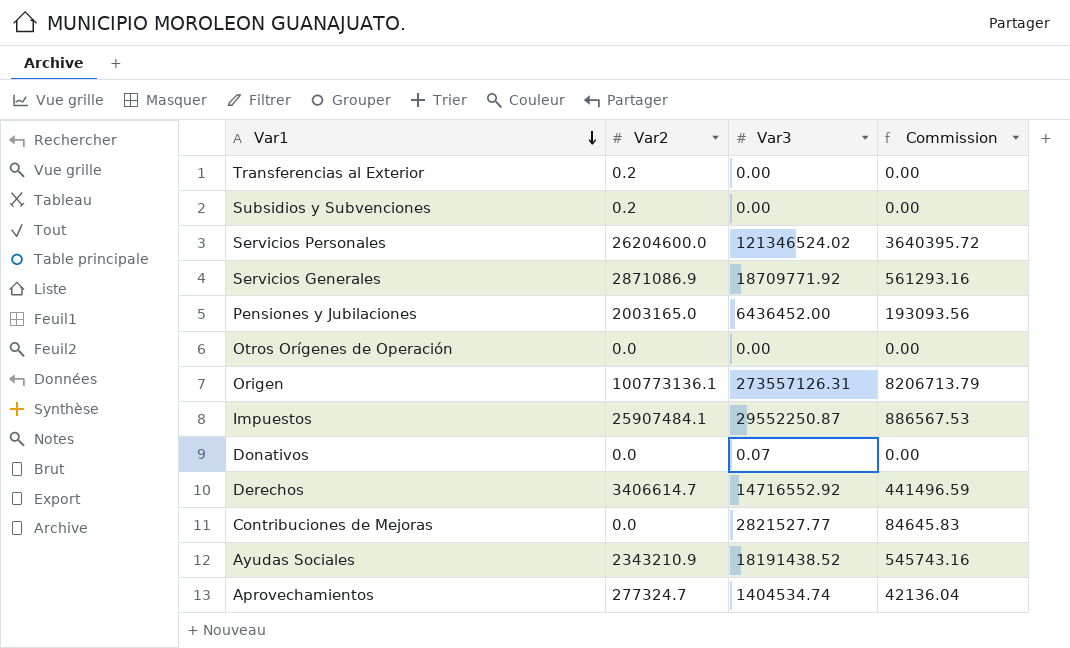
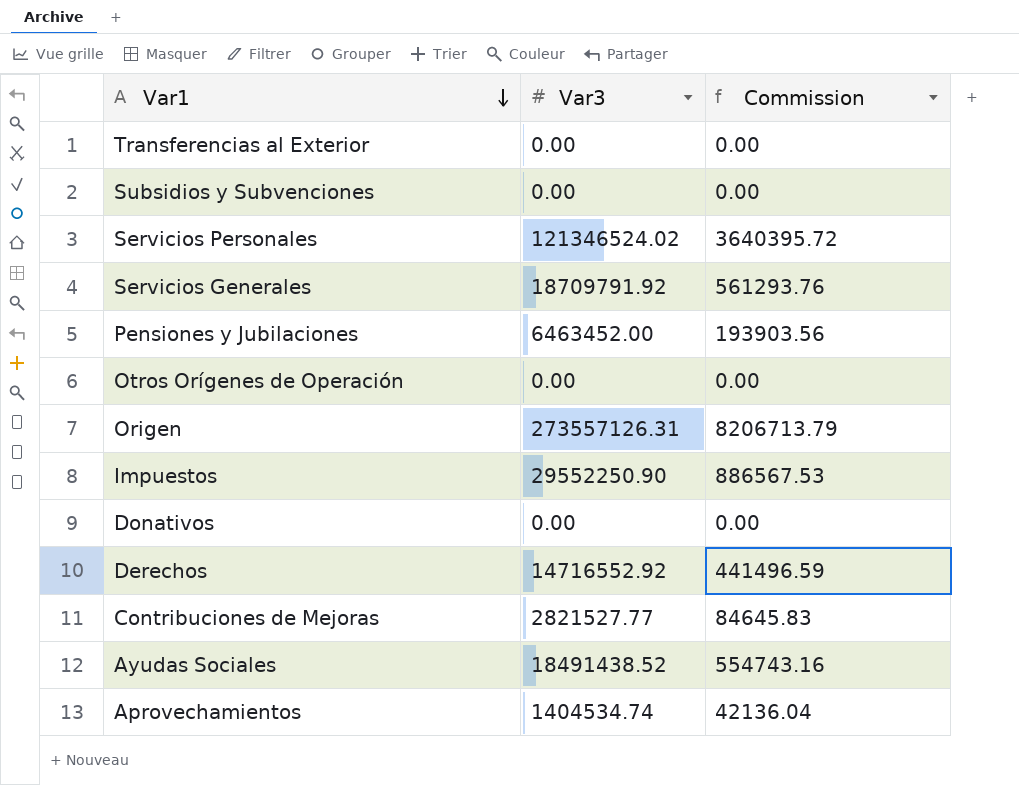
column Var2 | position: 2 -> none
Servicios Generales | Var3: 18709771.92 -> 18709791.92
Servicios Generales | Commission: 561293.16 -> 561293.76
Pensiones y Jubilaciones | Var3: 6436452.00 -> 6463452.00
Pensiones y Jubilaciones | Commission: 193093.56 -> 193903.56
Impuestos | Var3: 29552250.87 -> 29552250.90
Donativos | Var3: 0.07 -> 0.00
Ayudas Sociales | Var3: 18191438.52 -> 18491438.52
Ayudas Sociales | Commission: 545743.16 -> 554743.16

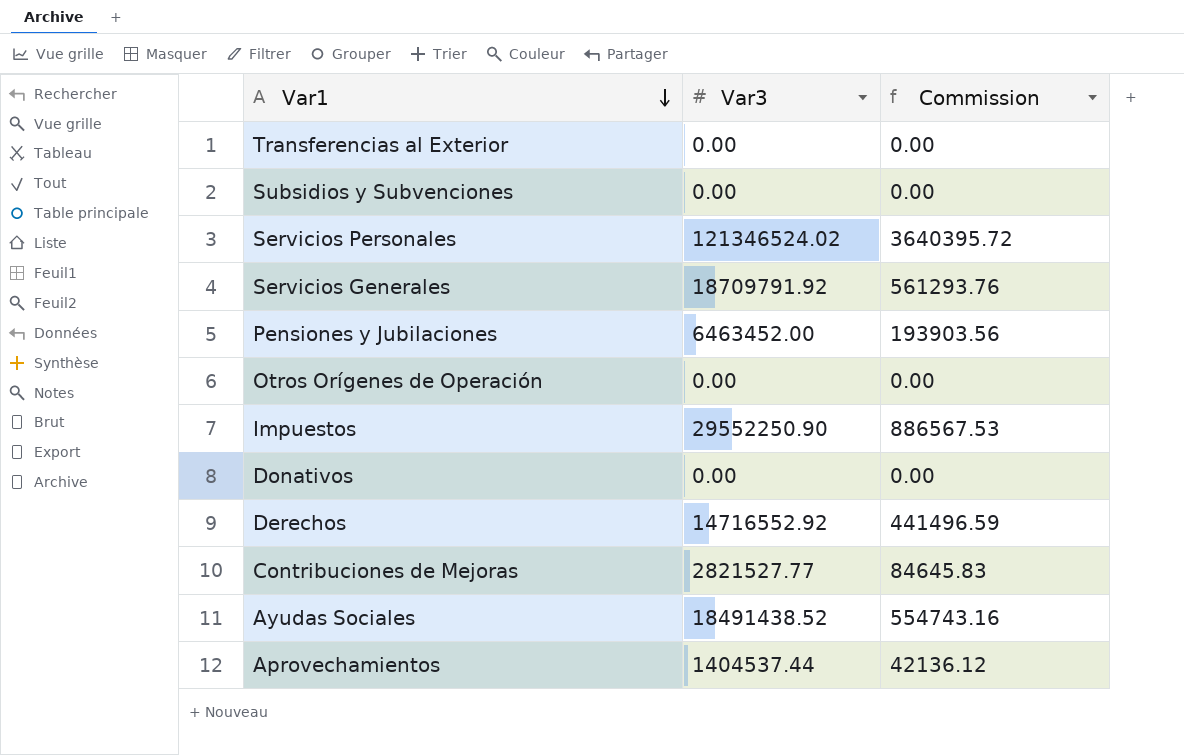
row Origen: 273557126.31 | 8206713.79 -> none
Aprovechamientos | Var3: 1404534.74 -> 1404537.44
Aprovechamientos | Commission: 42136.04 -> 42136.12

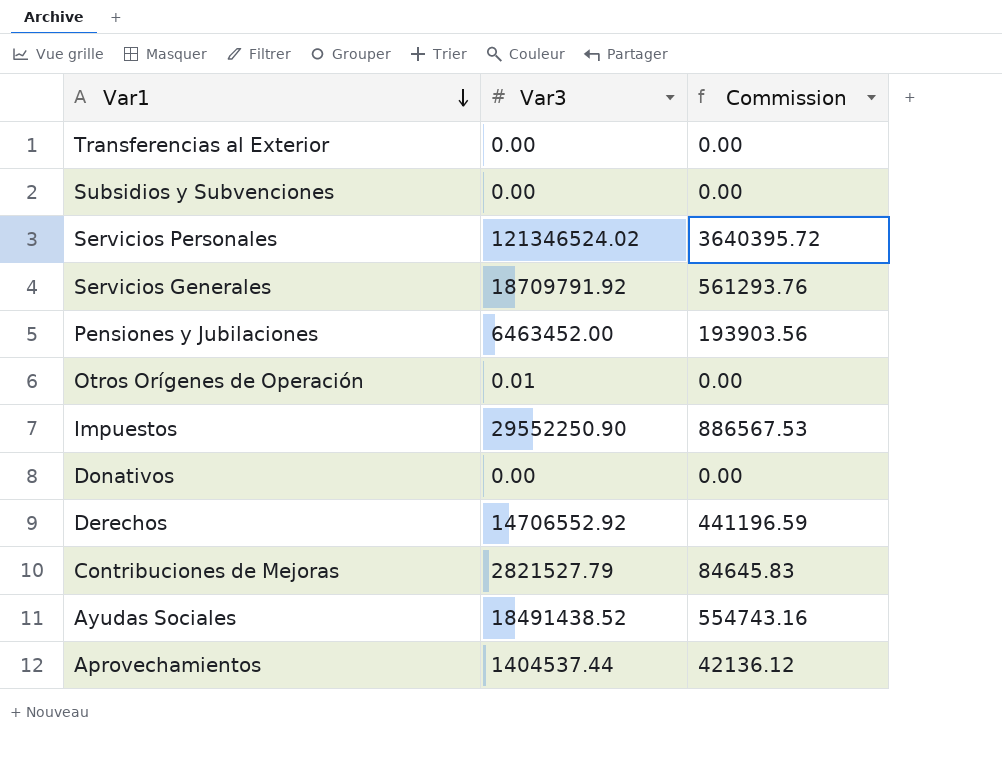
Otros Orígenes de Operación | Var3: 0.00 -> 0.01
Derechos | Var3: 14716552.92 -> 14706552.92
Derechos | Commission: 441496.59 -> 441196.59
Contribuciones de Mejoras | Var3: 2821527.77 -> 2821527.79

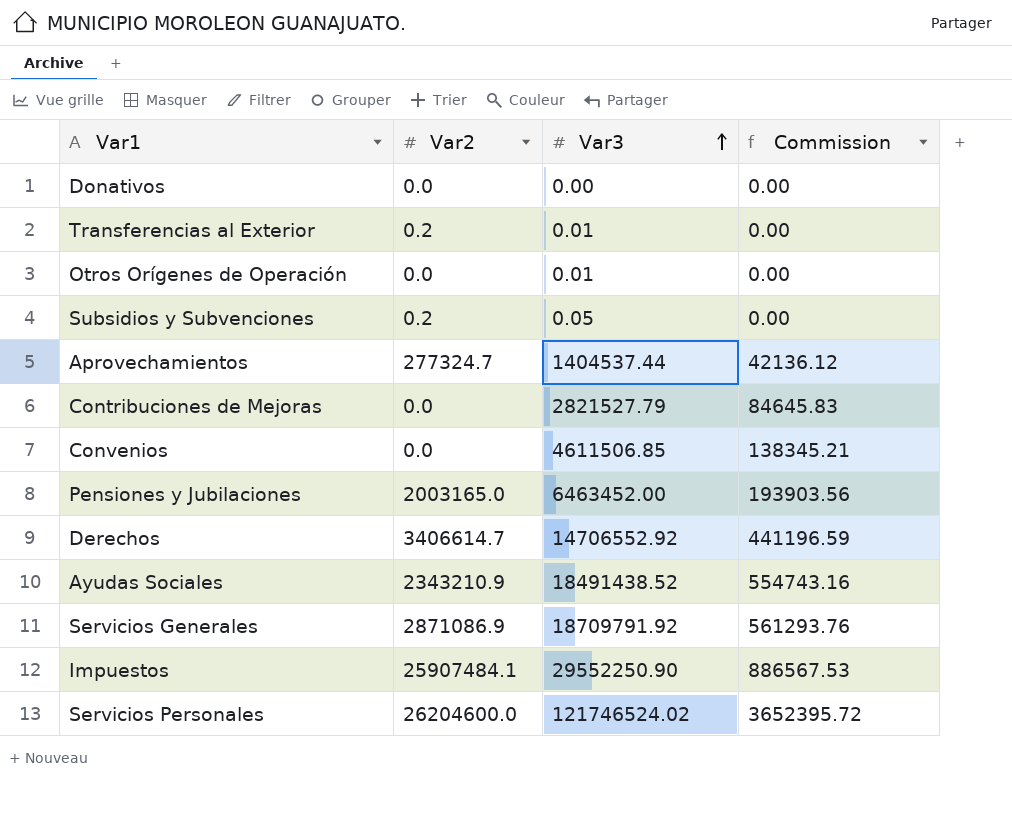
row order: Var1 descending -> Var3 ascending
column Var2 | position: none -> 2
Transferencias al Exterior | Var3: 0.00 -> 0.01
Subsidios y Subvenciones | Var3: 0.00 -> 0.05
row Convenios: none -> 0.0 | 4611506.85 | 138345.21
Servicios Personales | Var3: 121346524.02 -> 121746524.02
Servicios Personales | Commission: 3640395.72 -> 3652395.72

